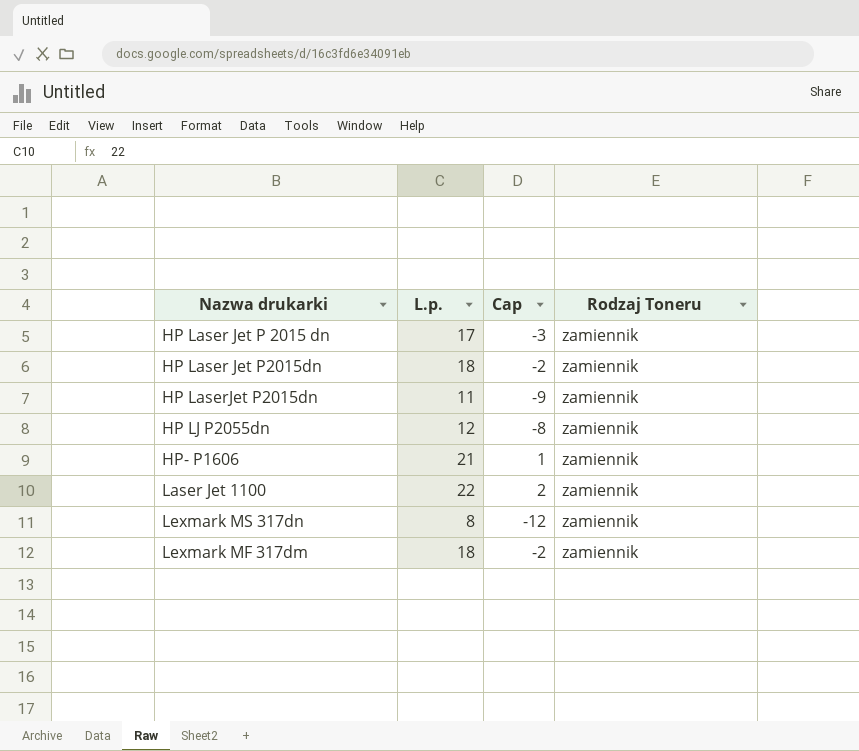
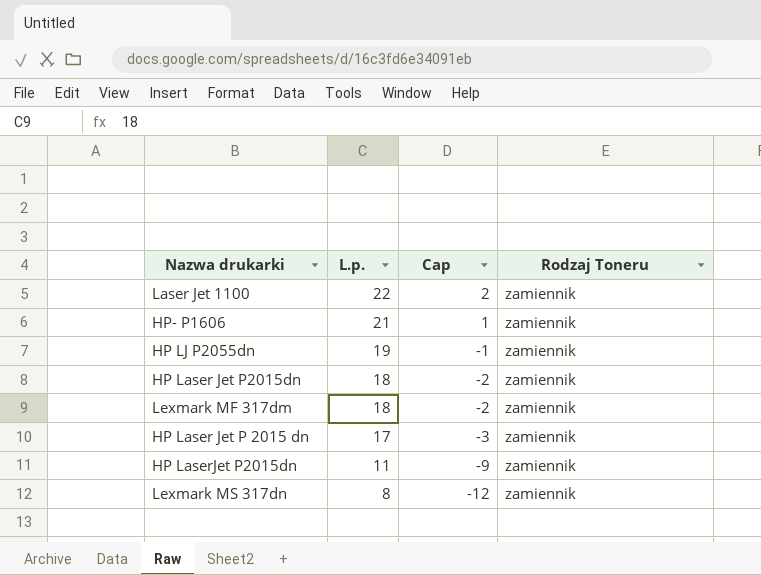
row order: none -> L.p. descending
HP LJ P2055dn | L.p.: 12 -> 19
HP LJ P2055dn | Cap: -8 -> -1

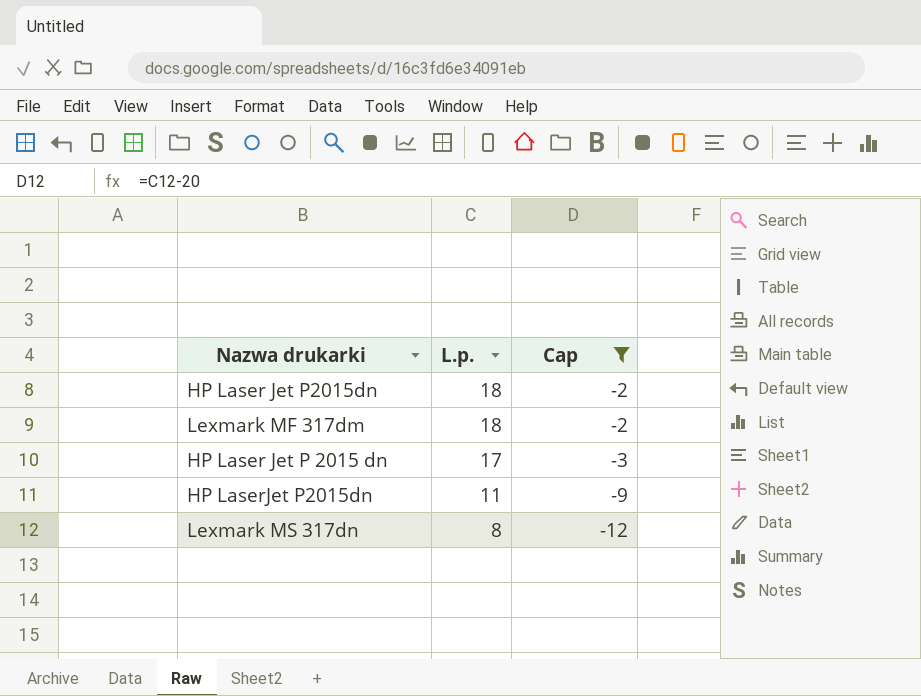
filter: none -> Cap <= -2
column Rodzaj Toneru | position: 4 -> none

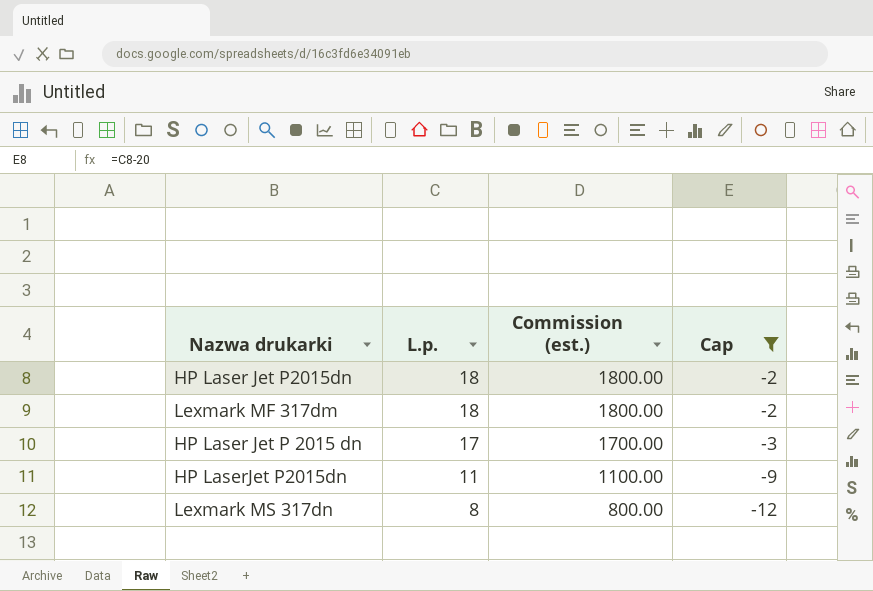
column Commission (est.) | formula: none -> [L.p.] * 100

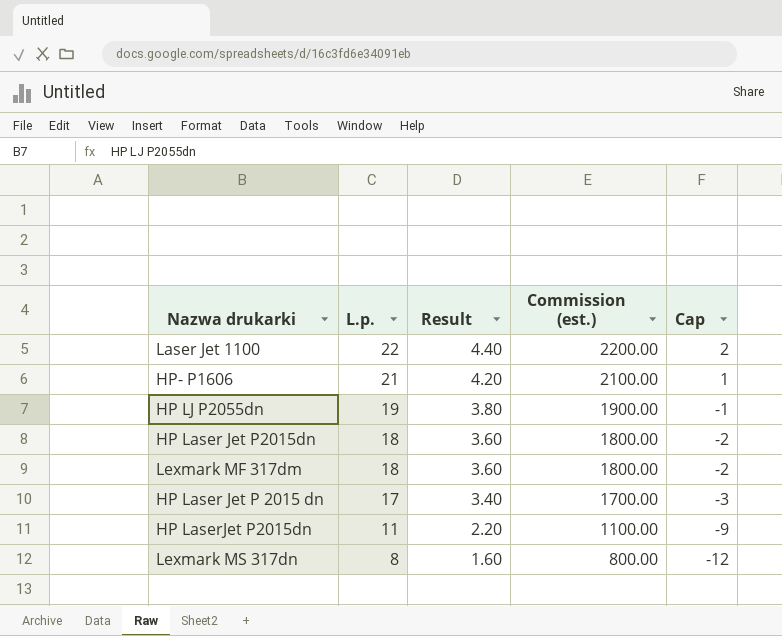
filter: Cap <= -2 -> none
column Result | formula: none -> [L.p.] * 0.2

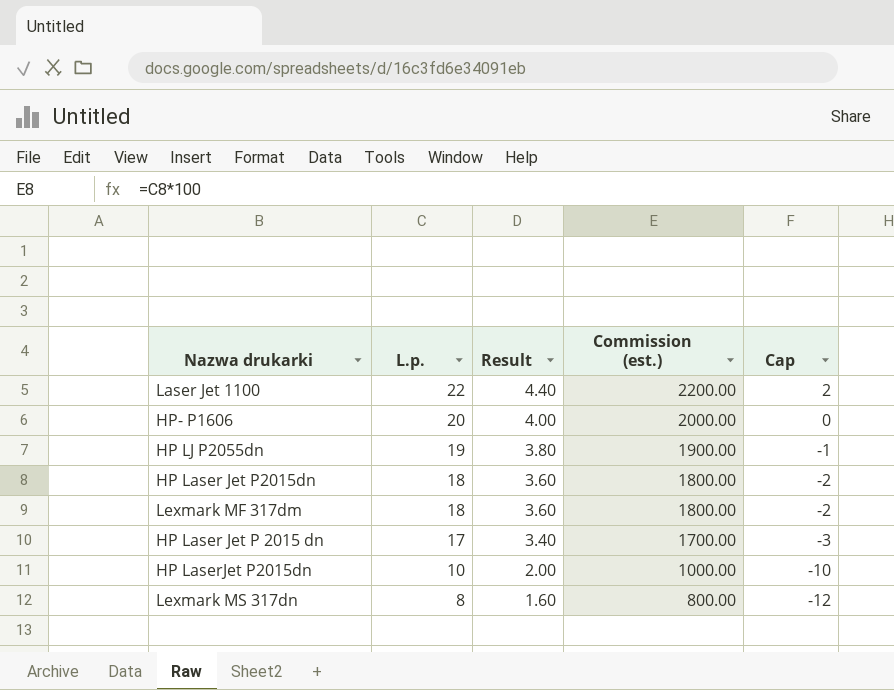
HP- P1606 | L.p.: 21 -> 20
HP- P1606 | Result: 4.20 -> 4.00
HP- P1606 | Commission (est.): 2100.00 -> 2000.00
HP- P1606 | Cap: 1 -> 0
HP LaserJet P2015dn | L.p.: 11 -> 10
HP LaserJet P2015dn | Result: 2.20 -> 2.00
HP LaserJet P2015dn | Commission (est.): 1100.00 -> 1000.00
HP LaserJet P2015dn | Cap: -9 -> -10

